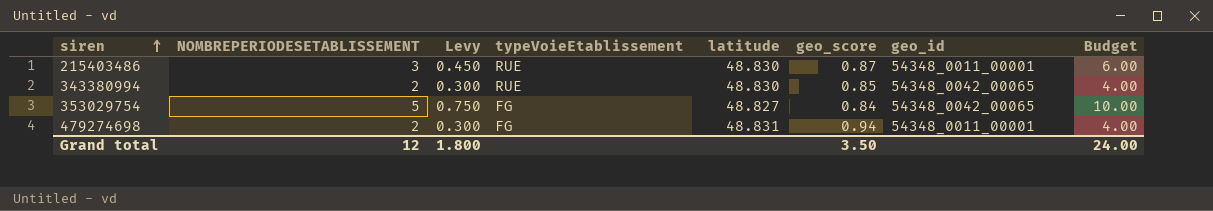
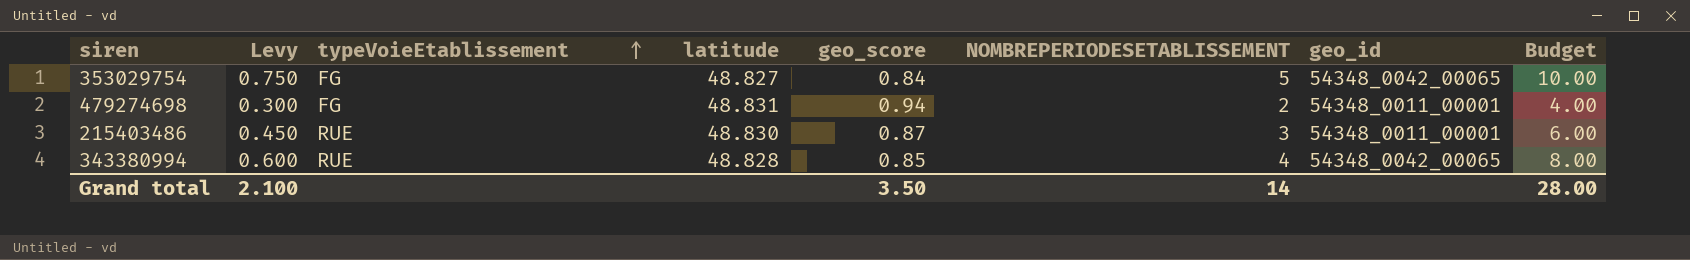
row order: siren ascending -> typeVoieEtablissement ascending
column NOMBREPERIODESETABLISSEMENT | position: 2 -> 6
343380994 | Levy: 0.300 -> 0.600
343380994 | latitude: 48.830 -> 48.828
343380994 | NOMBREPERIODESETABLISSEMENT: 2 -> 4
343380994 | Budget: 4.00 -> 8.00
Grand total | Levy: 1.800 -> 2.100
Grand total | NOMBREPERIODESETABLISSEMENT: 12 -> 14
Grand total | Budget: 24.00 -> 28.00

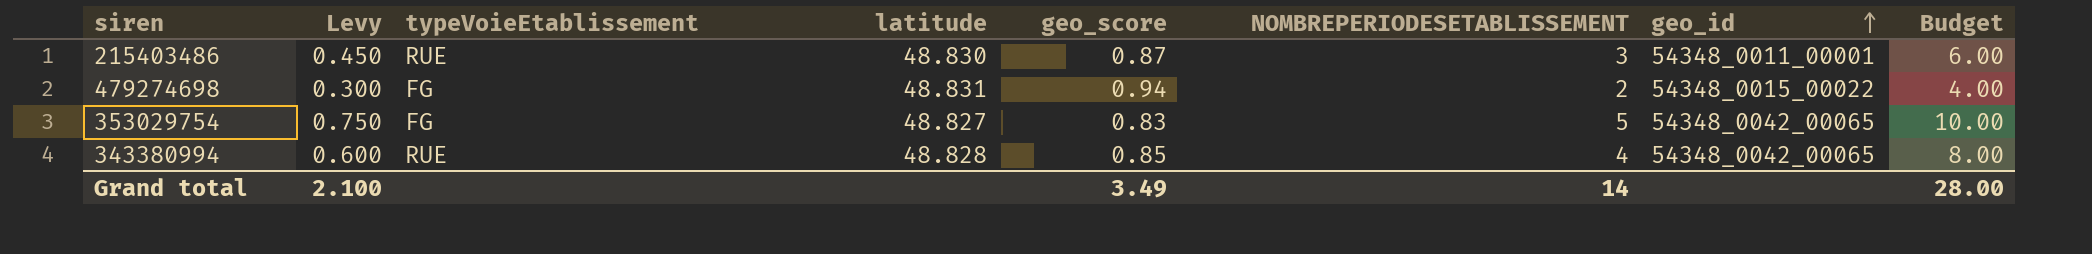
row order: typeVoieEtablissement ascending -> geo_id ascending
479274698 | geo_id: 54348_0011_00001 -> 54348_0015_00022
353029754 | geo_score: 0.84 -> 0.83
Grand total | geo_score: 3.50 -> 3.49

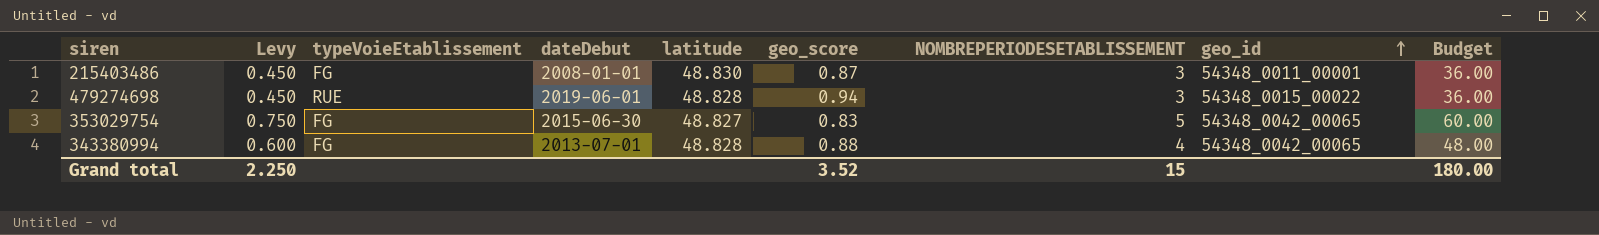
column dateDebut | position: none -> 4
column Budget | formula: [NOMBREPERIODESETABLISSEMENT] * 2 -> [NOMBREPERIODESETABLISSEMENT] * 12
215403486 | typeVoieEtablissement: RUE -> FG
479274698 | Levy: 0.300 -> 0.450
479274698 | typeVoieEtablissement: FG -> RUE
479274698 | latitude: 48.831 -> 48.828
479274698 | NOMBREPERIODESETABLISSEMENT: 2 -> 3
343380994 | typeVoieEtablissement: RUE -> FG
343380994 | geo_score: 0.85 -> 0.88
Grand total | Levy: 2.100 -> 2.250
Grand total | geo_score: 3.49 -> 3.52
Grand total | NOMBREPERIODESETABLISSEMENT: 14 -> 15
Grand total | Budget: 28.00 -> 180.00

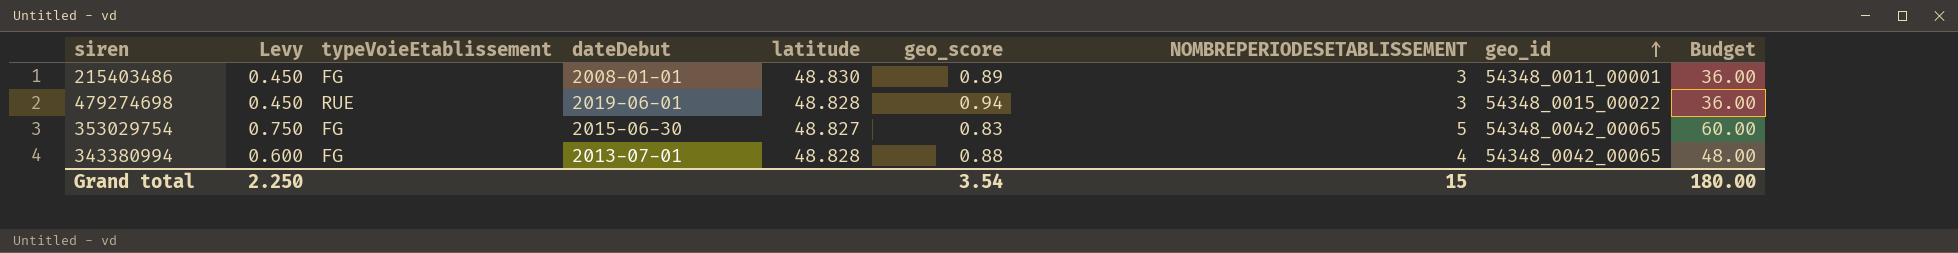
215403486 | geo_score: 0.87 -> 0.89
Grand total | geo_score: 3.52 -> 3.54

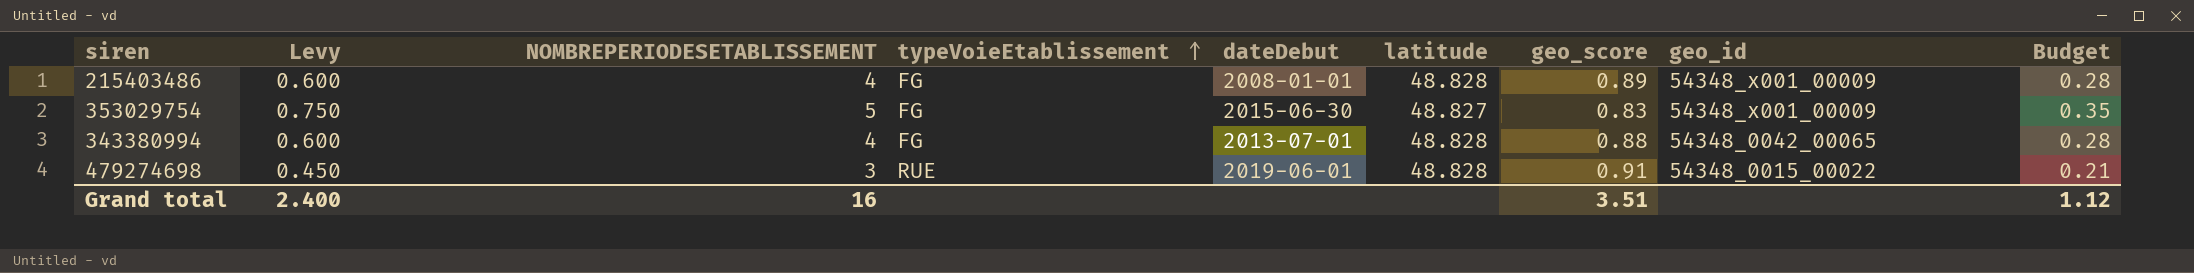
row order: geo_id ascending -> typeVoieEtablissement ascending
column NOMBREPERIODESETABLISSEMENT | position: 7 -> 3
column Budget | formula: [NOMBREPERIODESETABLISSEMENT] * 12 -> [NOMBREPERIODESETABLISSEMENT] * 0.07
215403486 | Levy: 0.450 -> 0.600
215403486 | NOMBREPERIODESETABLISSEMENT: 3 -> 4
215403486 | latitude: 48.830 -> 48.828
215403486 | geo_id: 54348_0011_00001 -> 54348_x001_00009
353029754 | geo_id: 54348_0042_00065 -> 54348_x001_00009
479274698 | geo_score: 0.94 -> 0.91
Grand total | Levy: 2.250 -> 2.400
Grand total | NOMBREPERIODESETABLISSEMENT: 15 -> 16
Grand total | geo_score: 3.54 -> 3.51
Grand total | Budget: 180.00 -> 1.12

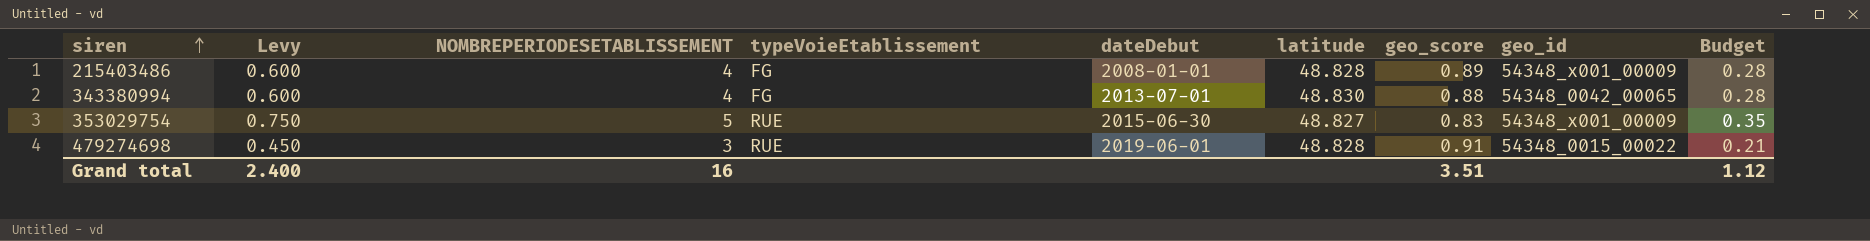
row order: typeVoieEtablissement ascending -> siren ascending
343380994 | latitude: 48.828 -> 48.830
353029754 | typeVoieEtablissement: FG -> RUE

